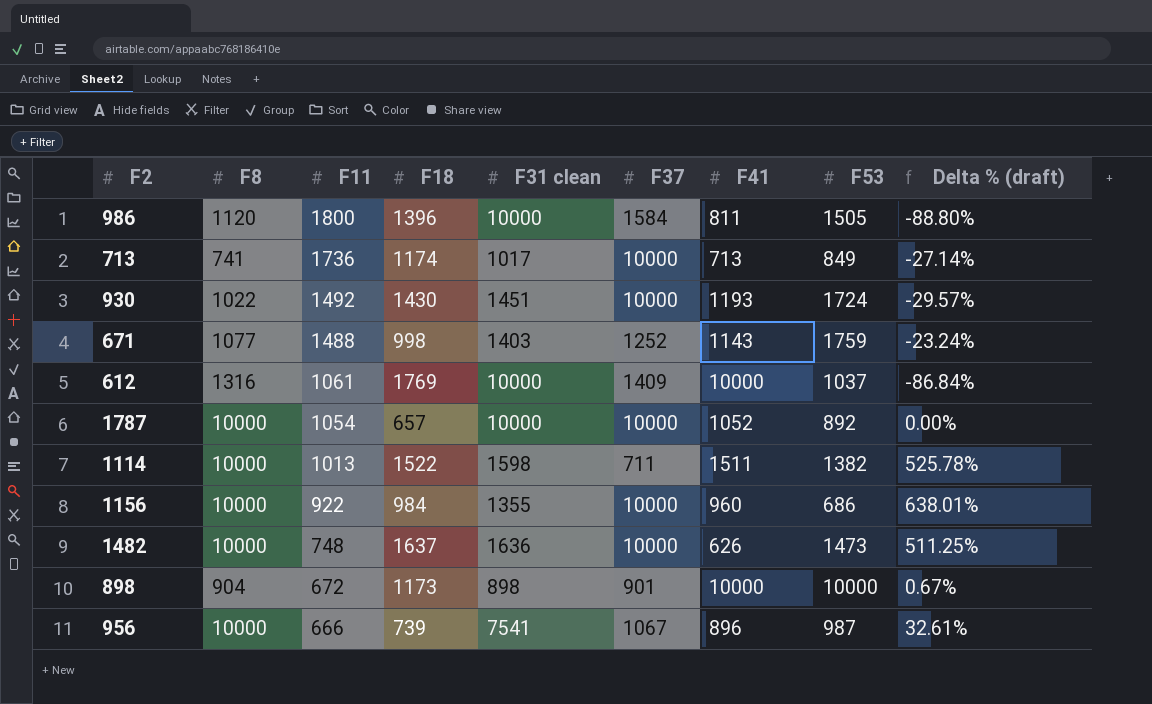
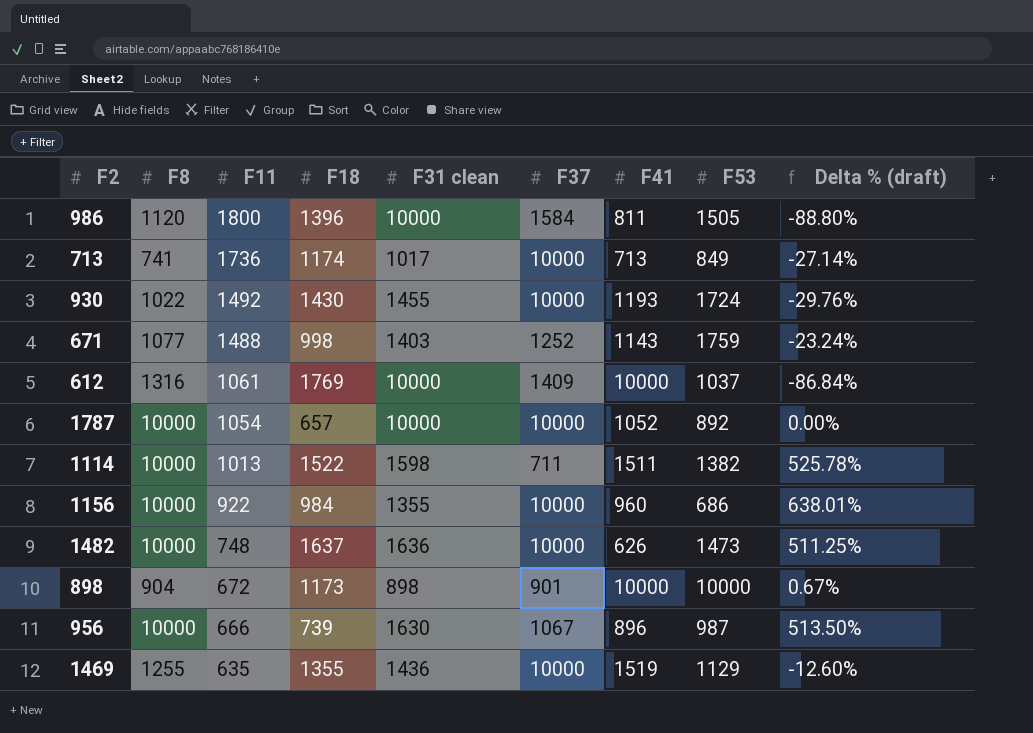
930 | F31 clean: 1451 -> 1455
930 | Delta % (draft): -29.57% -> -29.76%
956 | F31 clean: 7541 -> 1630
956 | Delta % (draft): 32.61% -> 513.50%
row 1469: none -> 1255 | 635 | 1355 | 1436 | 10000 | 1519 | 1129 | -12.60%

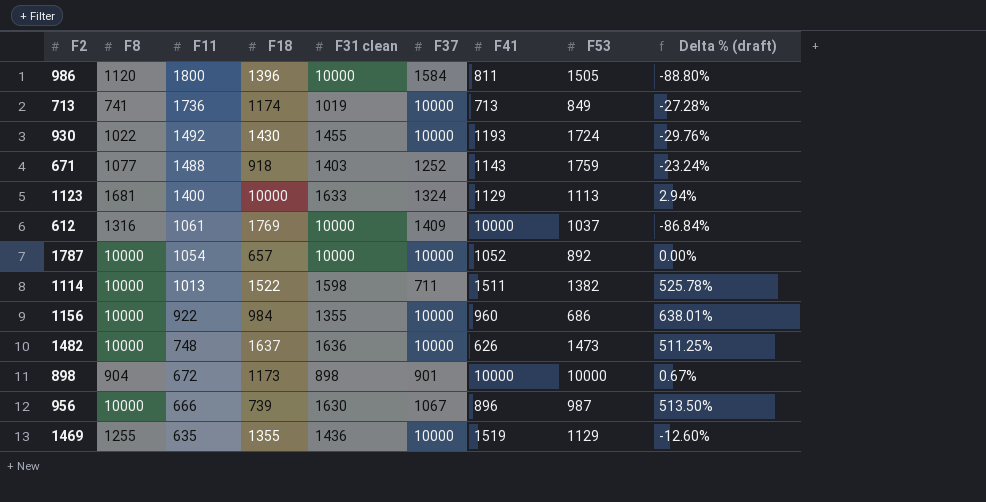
713 | F31 clean: 1017 -> 1019
713 | Delta % (draft): -27.14% -> -27.28%
671 | F18: 998 -> 918
row 1123: none -> 1681 | 1400 | 10000 | 1633 | 1324 | 1129 | 1113 | 2.94%

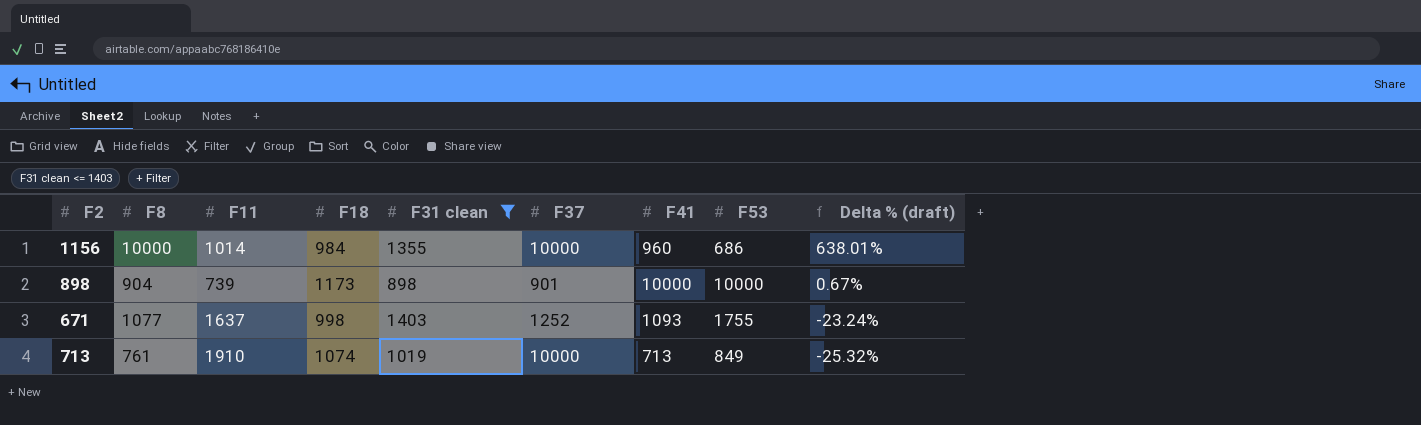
filter: none -> F31 clean <= 1403
row order: F11 descending -> Delta % (draft) descending
1156 | F11: 922 -> 1014
898 | F11: 672 -> 739
671 | F11: 1488 -> 1637
671 | F18: 918 -> 998
671 | F41: 1143 -> 1093
671 | F53: 1759 -> 1755
713 | F8: 741 -> 761
713 | F11: 1736 -> 1910
713 | F18: 1174 -> 1074
713 | Delta % (draft): -27.28% -> -25.32%

